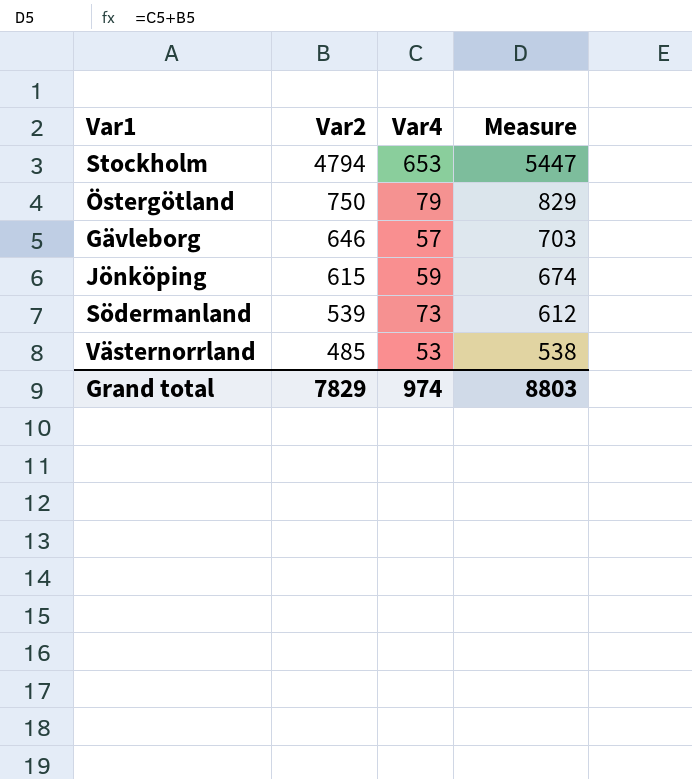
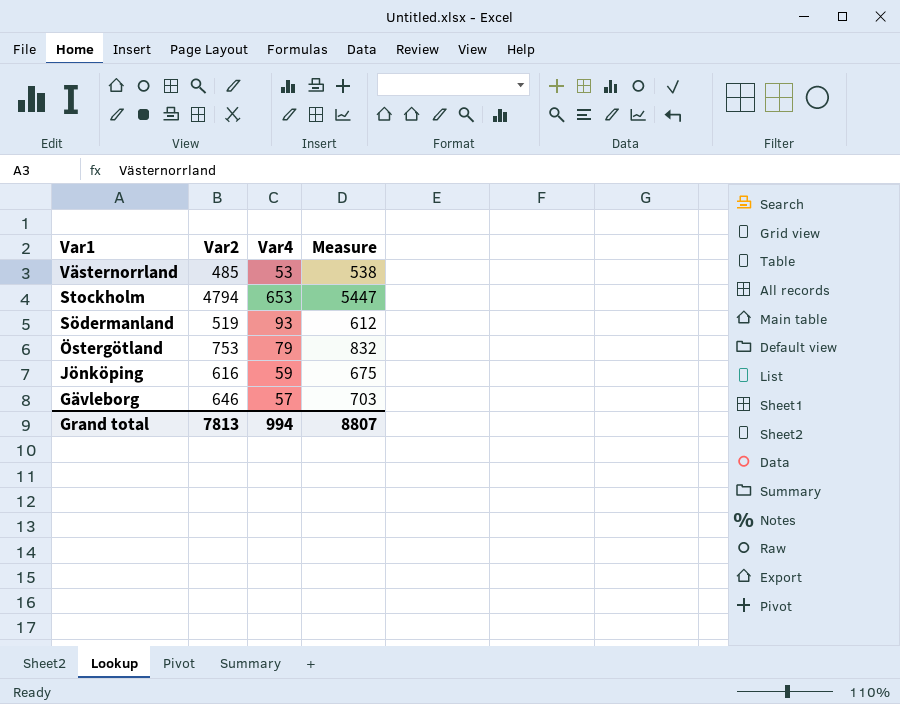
row order: Var2 descending -> Var1 descending
Södermanland | Var2: 539 -> 519
Södermanland | Var4: 73 -> 93
Östergötland | Var2: 750 -> 753
Östergötland | Measure: 829 -> 832
Jönköping | Var2: 615 -> 616
Jönköping | Measure: 674 -> 675
Grand total | Var2: 7829 -> 7813
Grand total | Var4: 974 -> 994
Grand total | Measure: 8803 -> 8807

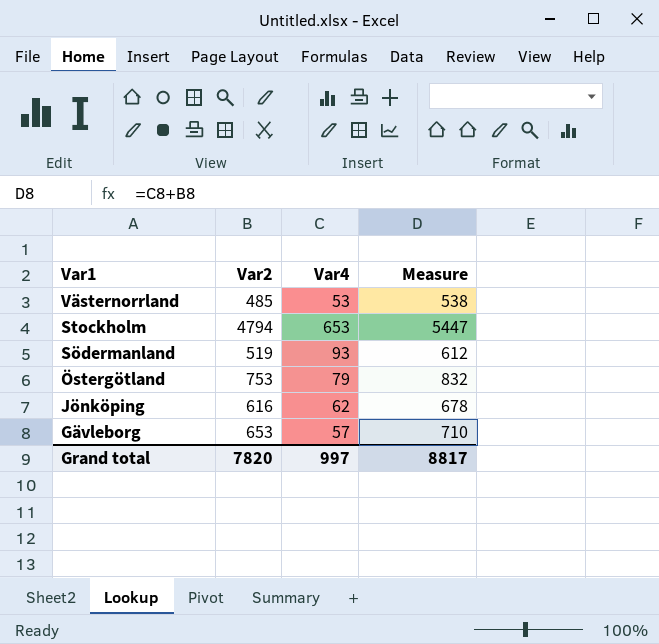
Jönköping | Var4: 59 -> 62
Jönköping | Measure: 675 -> 678
Gävleborg | Var2: 646 -> 653
Gävleborg | Measure: 703 -> 710
Grand total | Var2: 7813 -> 7820
Grand total | Var4: 994 -> 997
Grand total | Measure: 8807 -> 8817

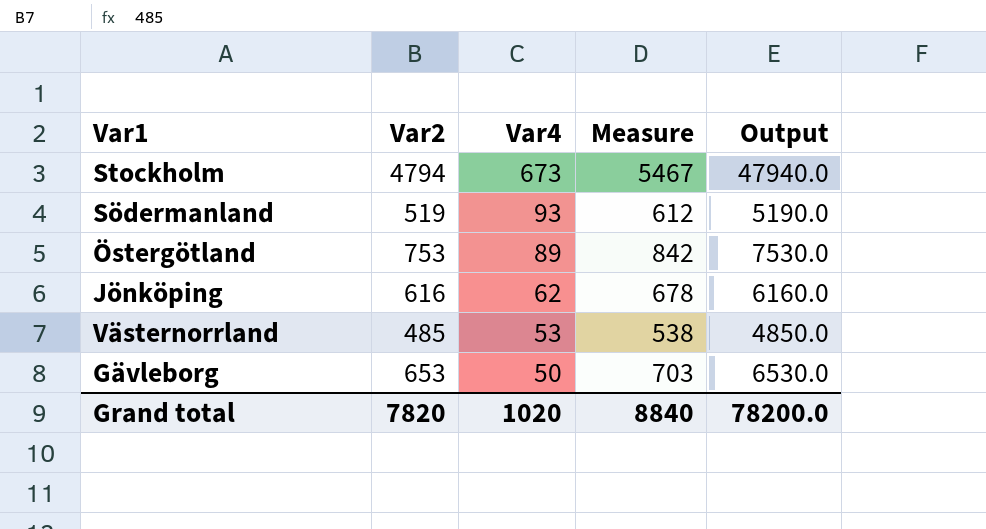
row order: Var1 descending -> Var4 descending
column Output | formula: none -> [Var2] * 10
Stockholm | Var4: 653 -> 673
Stockholm | Measure: 5447 -> 5467
Östergötland | Var4: 79 -> 89
Östergötland | Measure: 832 -> 842
Gävleborg | Var4: 57 -> 50
Gävleborg | Measure: 710 -> 703
Grand total | Var4: 997 -> 1020
Grand total | Measure: 8817 -> 8840

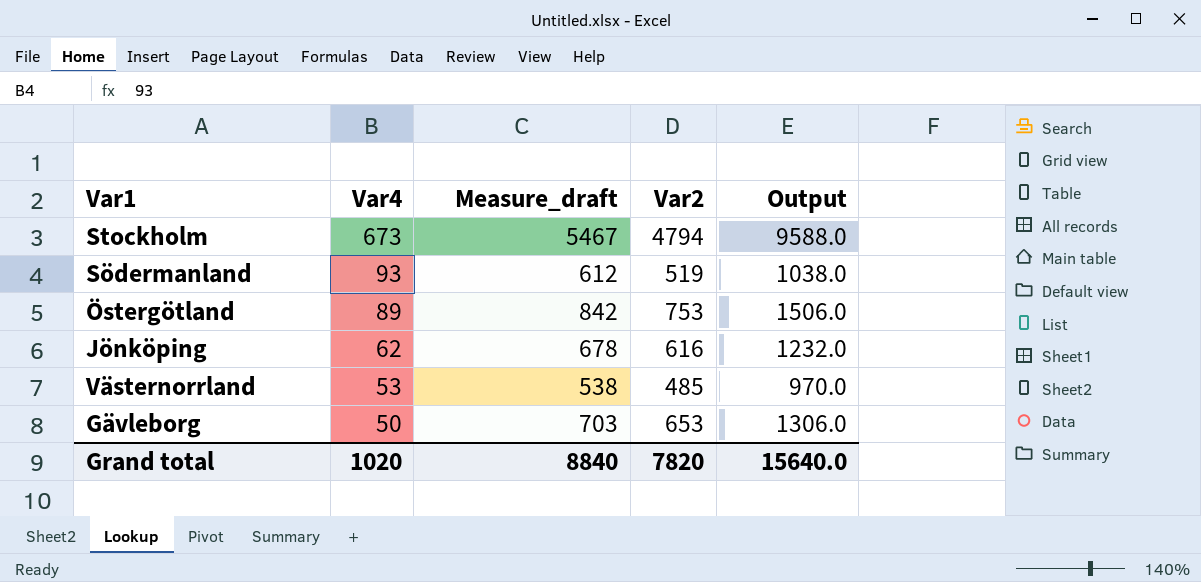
column name: Measure -> Measure_draft
column Var2 | position: 2 -> 4
column Output | formula: [Var2] * 10 -> [Var2] * 2
Grand total | Output: 78200.0 -> 15640.0

